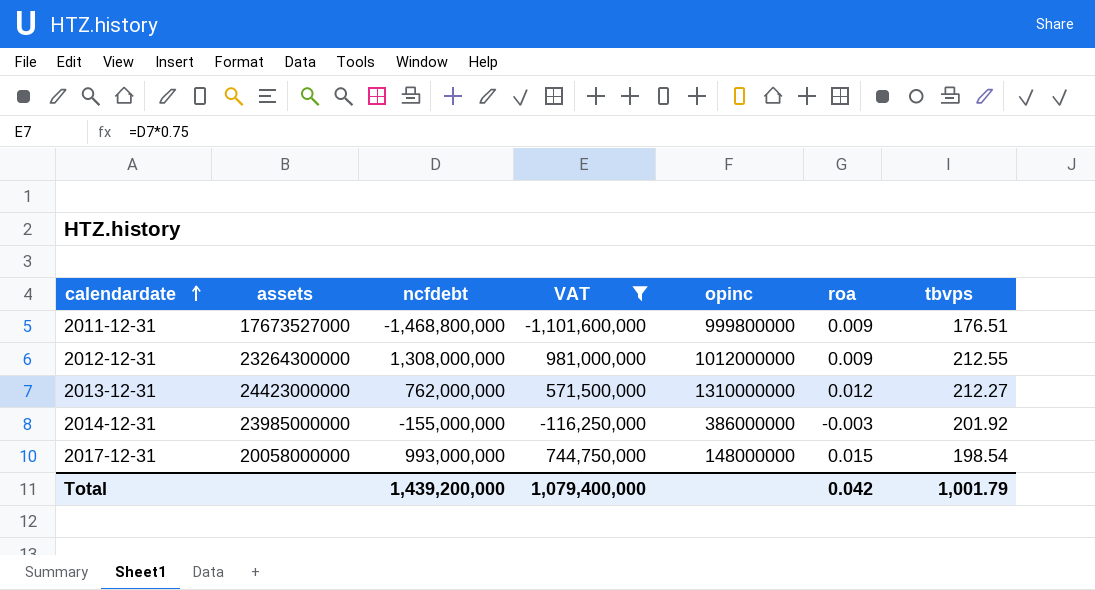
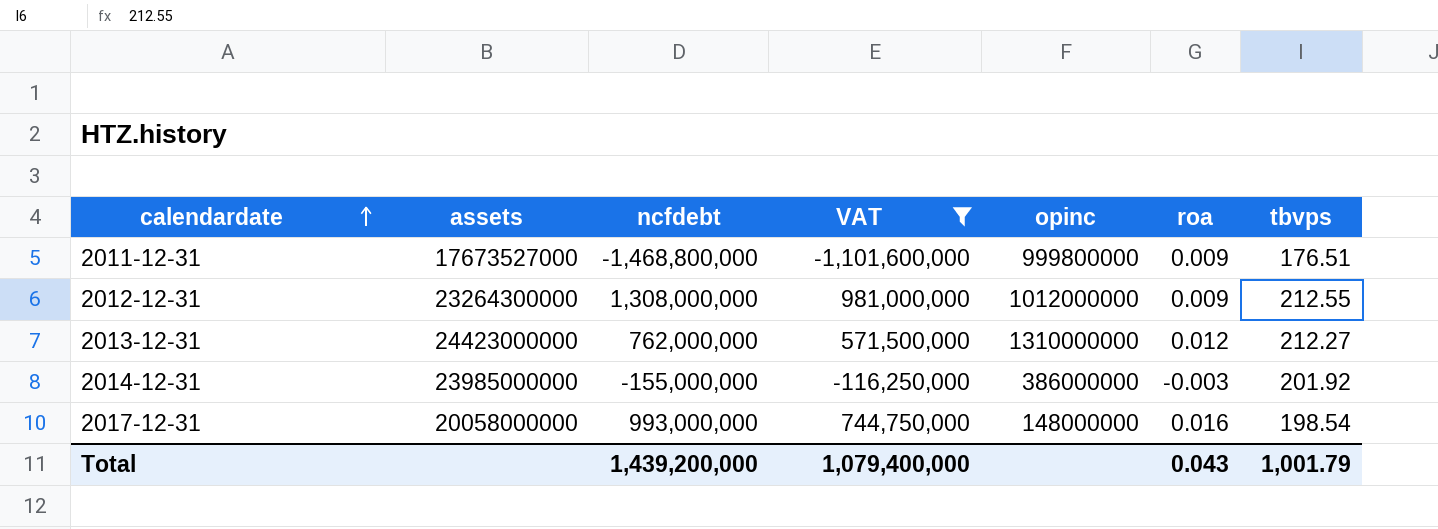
2017-12-31 | roa: 0.015 -> 0.016
Total | roa: 0.042 -> 0.043

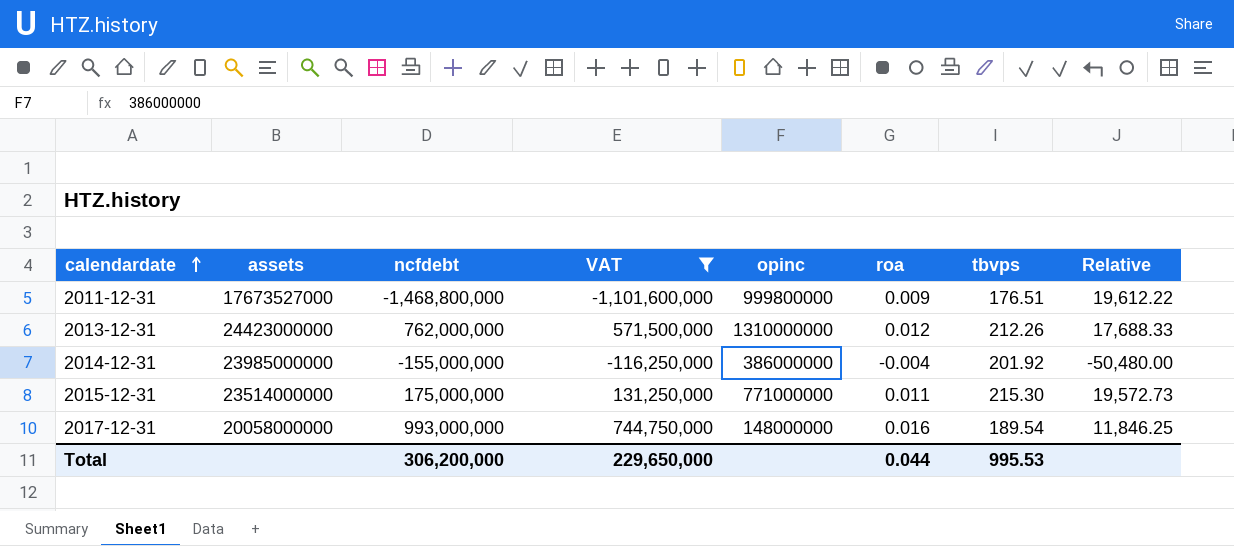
column Relative | formula: none -> [tbvps] / [roa]
row 2012-12-31: 23264300000 | 1,308,000,000 | 981,000,000 | 1012000000 | 0.009 | 212.55 -> none
2013-12-31 | tbvps: 212.27 -> 212.26
2014-12-31 | roa: -0.003 -> -0.004
row 2015-12-31: none -> 23514000000 | 175,000,000 | 131,250,000 | 771000000 | 0.011 | 215.30 | 19,572.73
2017-12-31 | tbvps: 198.54 -> 189.54
Total | ncfdebt: 1,439,200,000 -> 306,200,000
Total | VAT: 1,079,400,000 -> 229,650,000
Total | roa: 0.043 -> 0.044
Total | tbvps: 1,001.79 -> 995.53

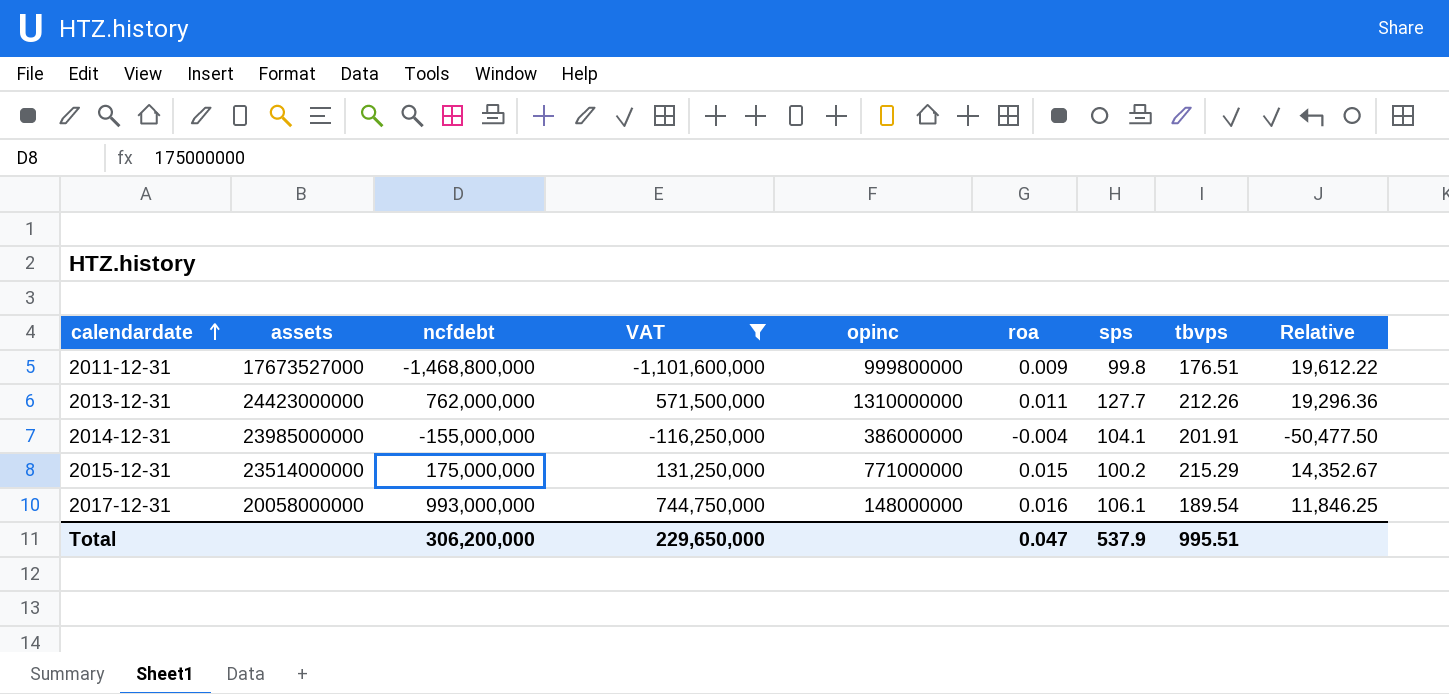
column sps | position: none -> 7
2013-12-31 | roa: 0.012 -> 0.011
2013-12-31 | Relative: 17,688.33 -> 19,296.36
2014-12-31 | tbvps: 201.92 -> 201.91
2014-12-31 | Relative: -50,480.00 -> -50,477.50
2015-12-31 | roa: 0.011 -> 0.015
2015-12-31 | tbvps: 215.30 -> 215.29
2015-12-31 | Relative: 19,572.73 -> 14,352.67
Total | roa: 0.044 -> 0.047
Total | tbvps: 995.53 -> 995.51

